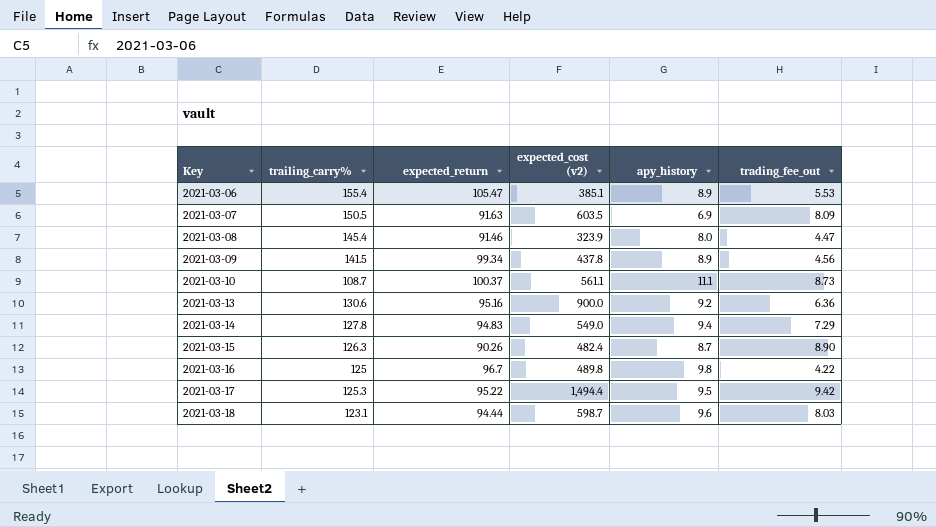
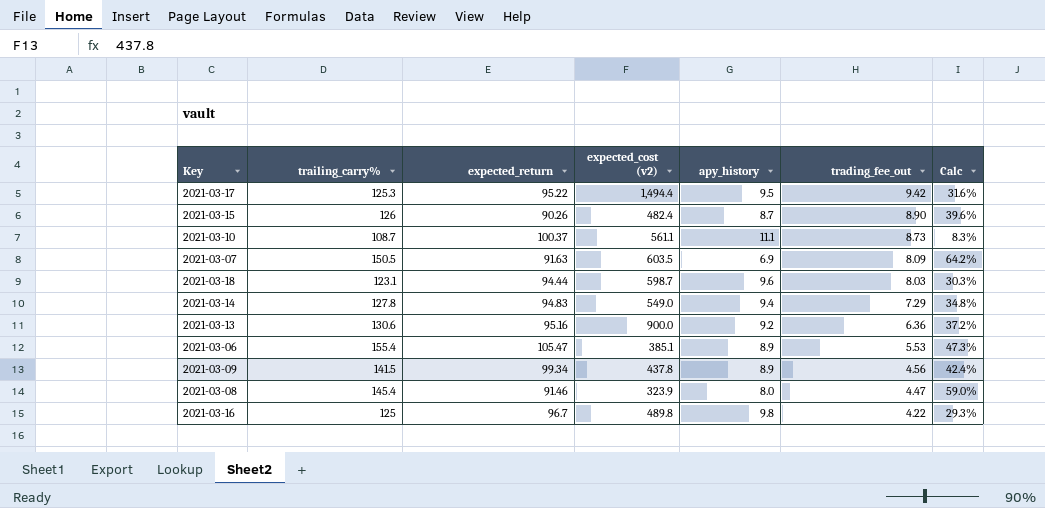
row order: Key ascending -> trading_fee_out descending
column Calc | formula: none -> ([trailing_carry%] - [expected_return]) / [expected_return]
2021-03-15 | trailing_carry%: 126.3 -> 126

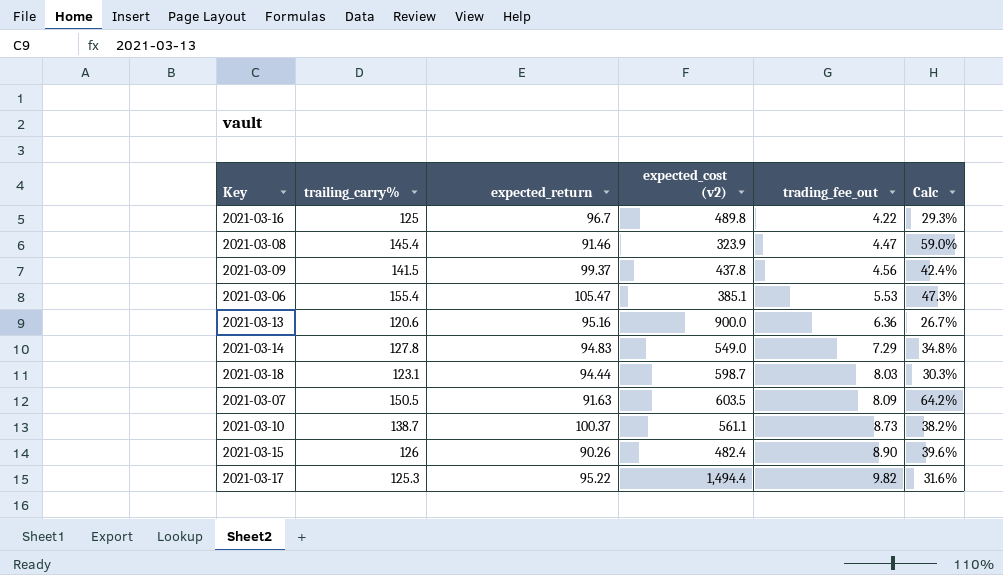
row order: trading_fee_out descending -> trading_fee_out ascending
column apy_history | position: 5 -> none
2021-03-09 | expected_return: 99.34 -> 99.37
2021-03-13 | trailing_carry%: 130.6 -> 120.6
2021-03-13 | Calc: 37.2% -> 26.7%
2021-03-10 | trailing_carry%: 108.7 -> 138.7
2021-03-10 | Calc: 8.3% -> 38.2%
2021-03-17 | trading_fee_out: 9.42 -> 9.82

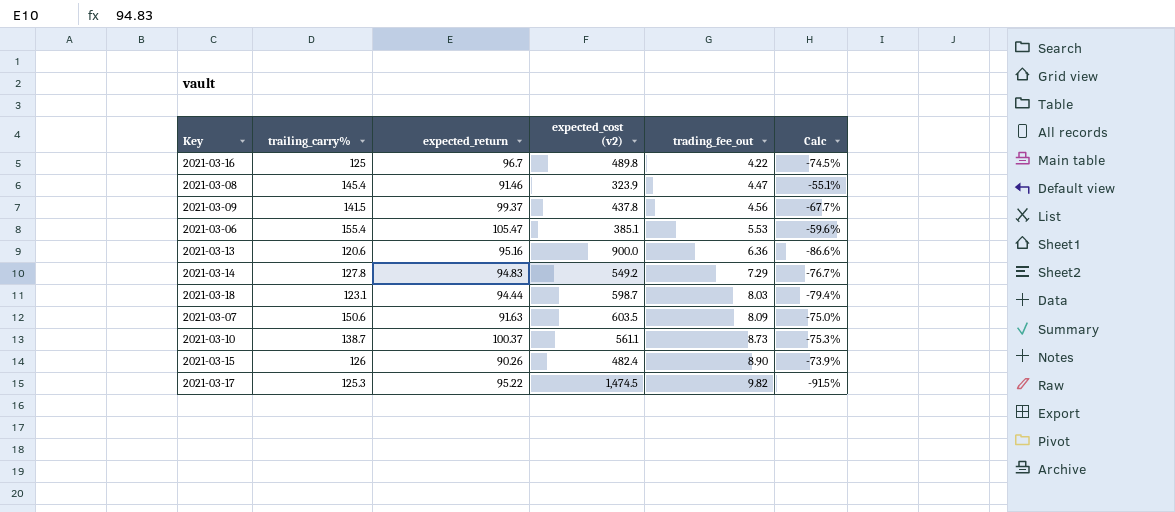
column Calc | formula: ([trailing_carry%] - [expected_return]) / [expected_return] -> ([trailing_carry%] - [expected_cost (v2)]) / [expected_cost (v2)]
2021-03-14 | expected_cost (v2): 549.0 -> 549.2
2021-03-07 | trailing_carry%: 150.5 -> 150.6
2021-03-17 | expected_cost (v2): 1,494.4 -> 1,474.5

